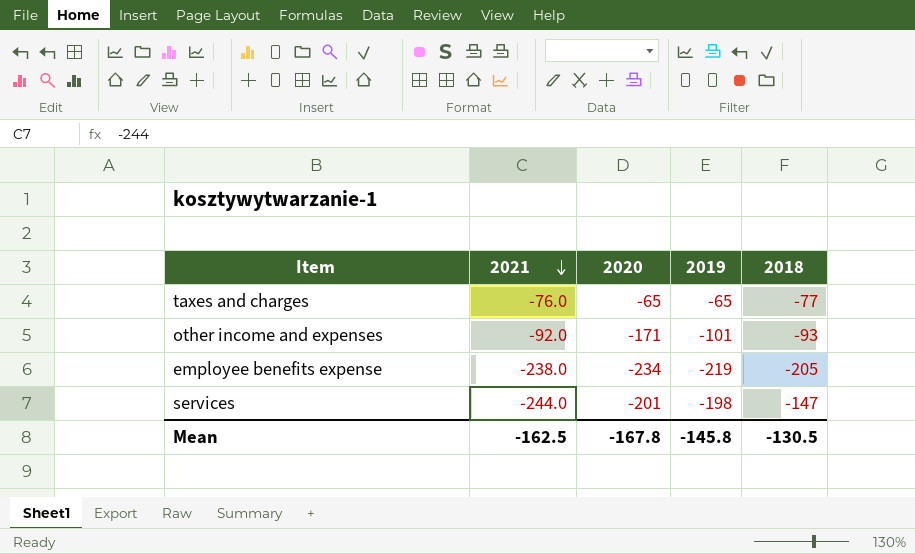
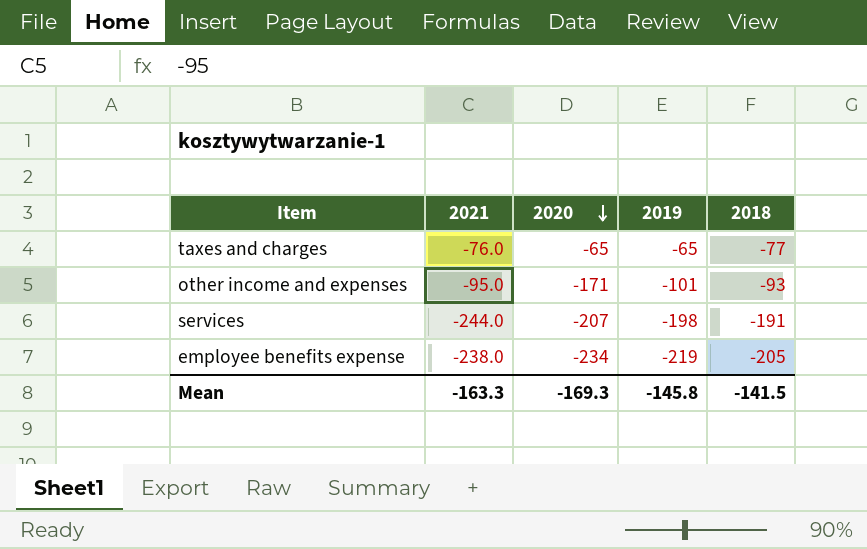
row order: 2021 descending -> 2020 descending
other income and expenses | 2021: -92.0 -> -95.0
services | 2020: -201 -> -207
services | 2018: -147 -> -191
Mean | 2021: -162.5 -> -163.3
Mean | 2020: -167.8 -> -169.3
Mean | 2018: -130.5 -> -141.5

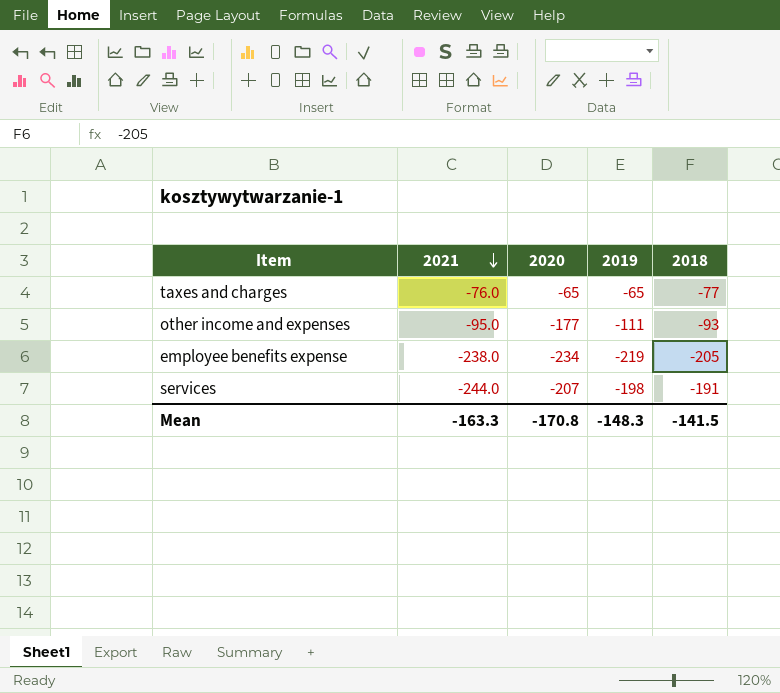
row order: 2020 descending -> 2021 descending
other income and expenses | 2020: -171 -> -177
other income and expenses | 2019: -101 -> -111
Mean | 2020: -169.3 -> -170.8
Mean | 2019: -145.8 -> -148.3

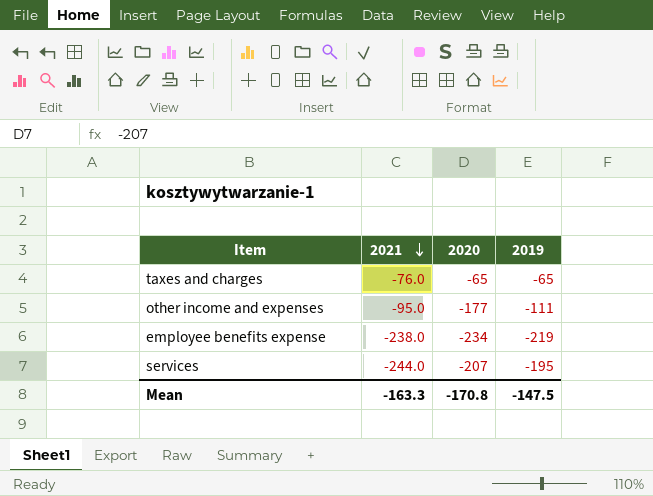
column 2018 | position: 5 -> none
services | 2019: -198 -> -195
Mean | 2019: -148.3 -> -147.5

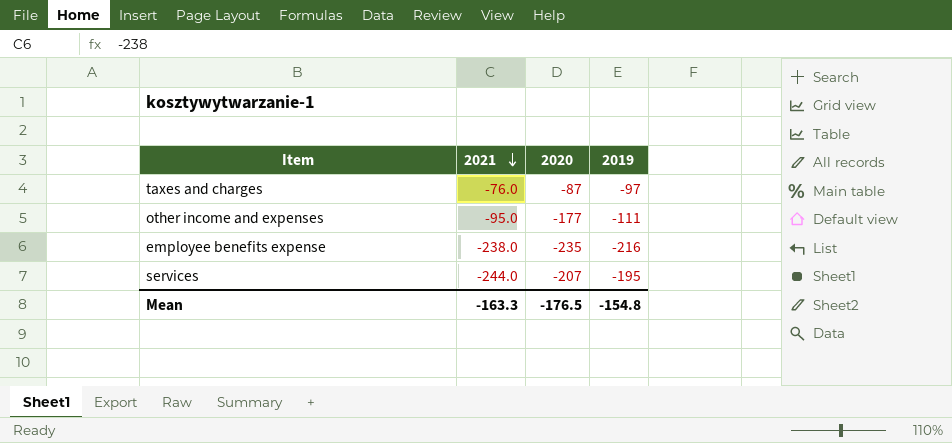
taxes and charges | 2020: -65 -> -87
taxes and charges | 2019: -65 -> -97
employee benefits expense | 2020: -234 -> -235
employee benefits expense | 2019: -219 -> -216
Mean | 2020: -170.8 -> -176.5
Mean | 2019: -147.5 -> -154.8

